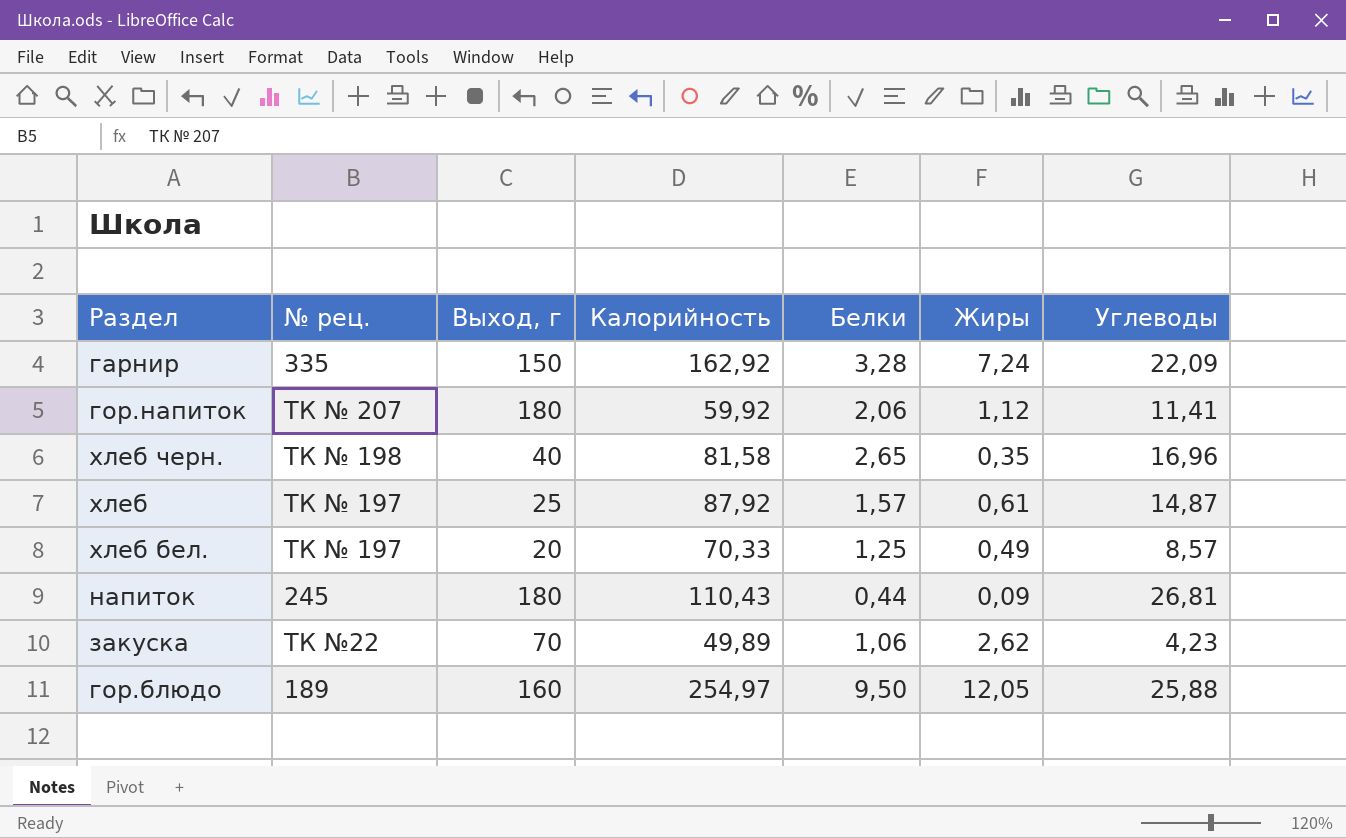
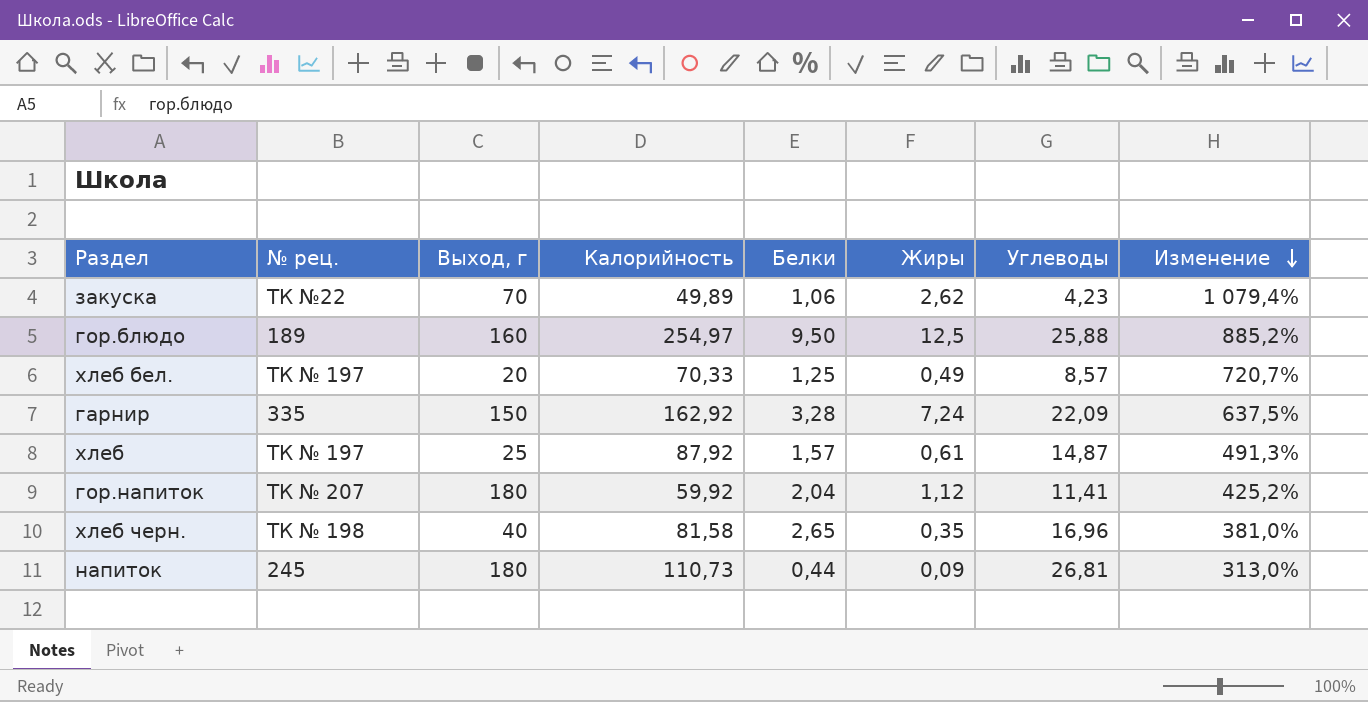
row order: none -> Изменение descending
column Изменение | formula: none -> ([Калорийность] - [Углеводы]) / [Углеводы]
гор.блюдо | Жиры: 12,05 -> 12,5
гор.напиток | Белки: 2,06 -> 2,04
напиток | Калорийность: 110,43 -> 110,73

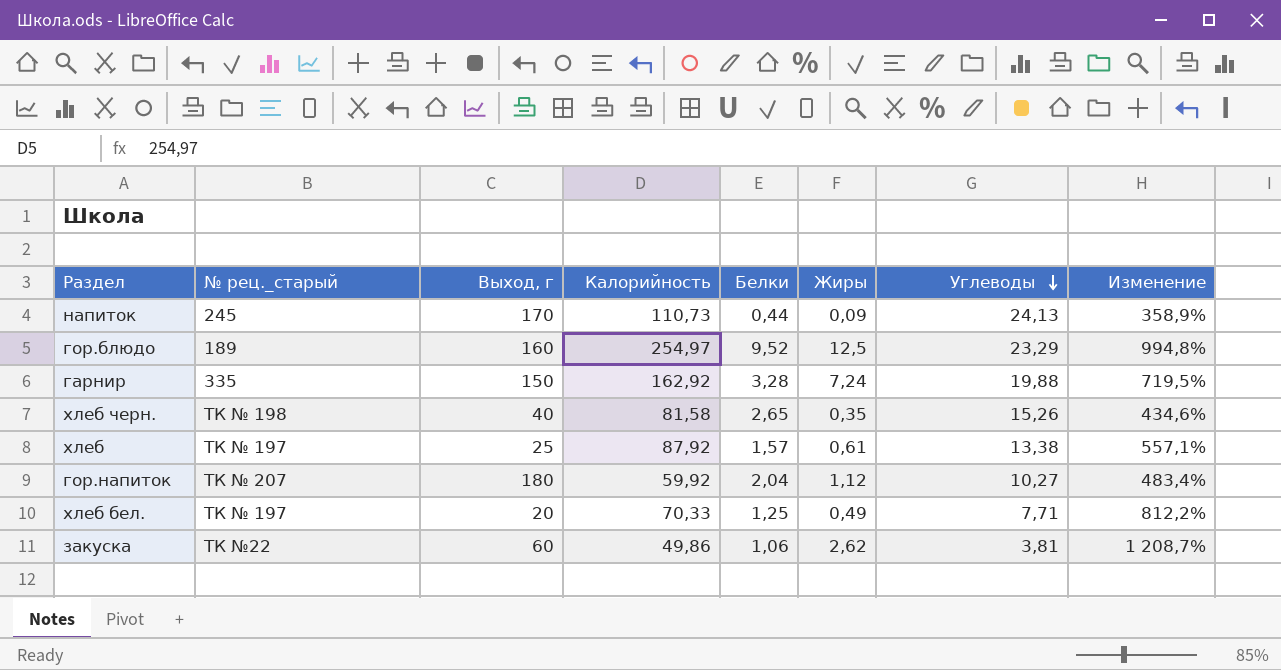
row order: Изменение descending -> Углеводы descending
column name: № рец. -> № рец._старый
напиток | Выход, г: 180 -> 170
напиток | Углеводы: 26,81 -> 24,13
напиток | Изменение: 313,0% -> 358,9%
гор.блюдо | Белки: 9,50 -> 9,52
гор.блюдо | Углеводы: 25,88 -> 23,29
гор.блюдо | Изменение: 885,2% -> 994,8%
гарнир | Углеводы: 22,09 -> 19,88
гарнир | Изменение: 637,5% -> 719,5%
хлеб черн. | Углеводы: 16,96 -> 15,26
хлеб черн. | Изменение: 381,0% -> 434,6%
хлеб | Углеводы: 14,87 -> 13,38
хлеб | Изменение: 491,3% -> 557,1%
гор.напиток | Углеводы: 11,41 -> 10,27
гор.напиток | Изменение: 425,2% -> 483,4%
хлеб бел. | Углеводы: 8,57 -> 7,71
хлеб бел. | Изменение: 720,7% -> 812,2%
закуска | Выход, г: 70 -> 60
закуска | Калорийность: 49,89 -> 49,86
закуска | Углеводы: 4,23 -> 3,81
закуска | Изменение: 1 079,4% -> 1 208,7%

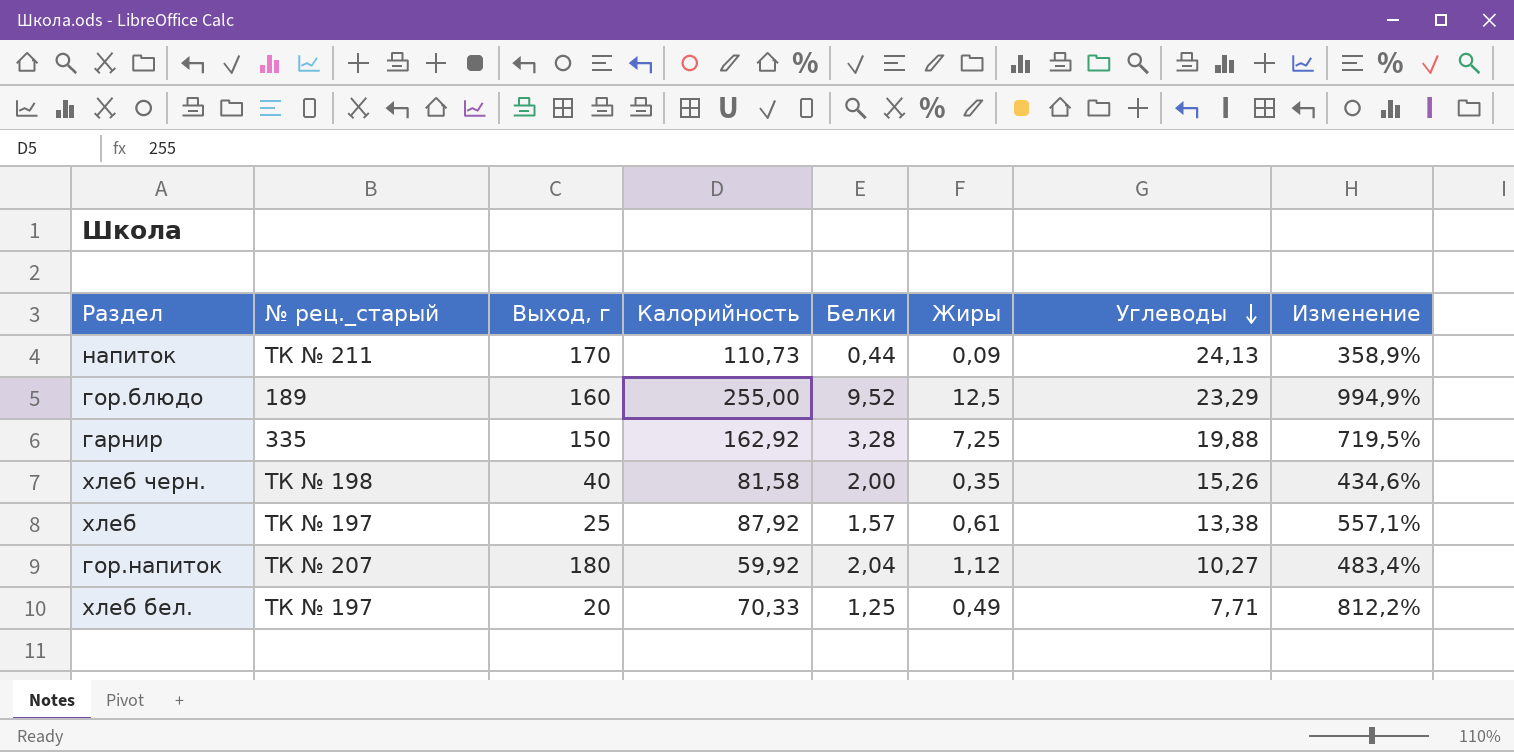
row закуска: ТК №22 | 60 | 49,86 | 1,06 | 2,62 | 3,81 | 1 208,7% -> none
напиток | № рец._старый: 245 -> ТК № 211
гор.блюдо | Калорийность: 254,97 -> 255,00
гор.блюдо | Изменение: 994,8% -> 994,9%
гарнир | Жиры: 7,24 -> 7,25
хлеб черн. | Белки: 2,65 -> 2,00

